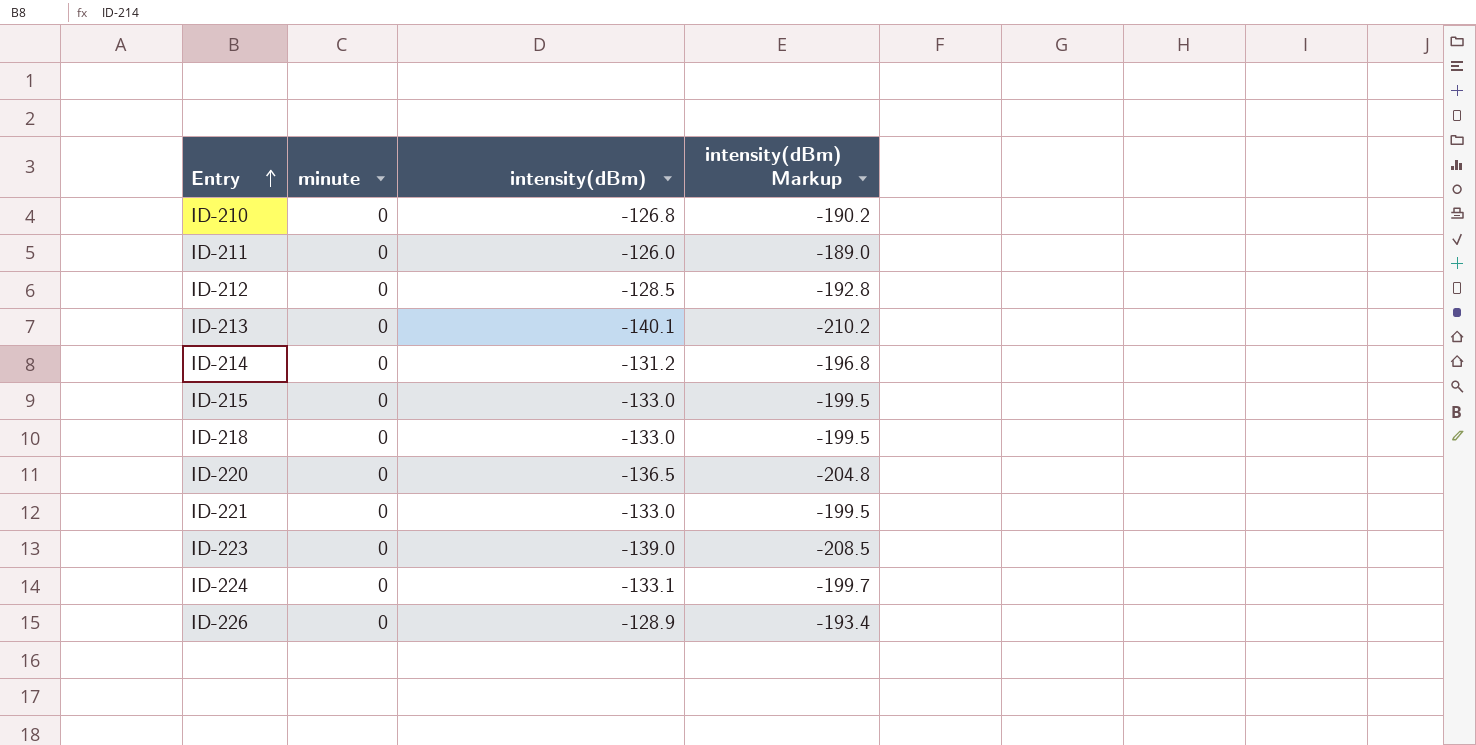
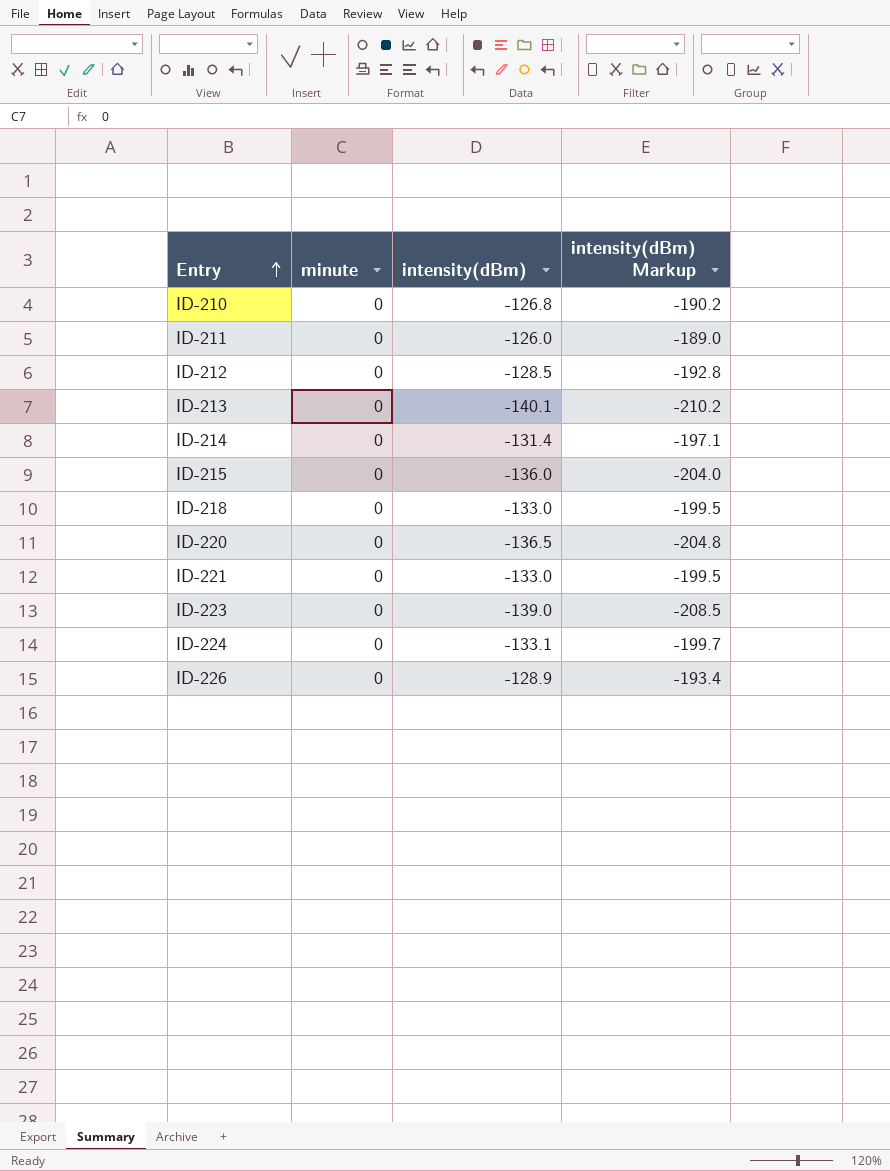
ID-214 | intensity(dBm): -131.2 -> -131.4
ID-214 | intensity(dBm) Markup: -196.8 -> -197.1
ID-215 | intensity(dBm): -133.0 -> -136.0
ID-215 | intensity(dBm) Markup: -199.5 -> -204.0

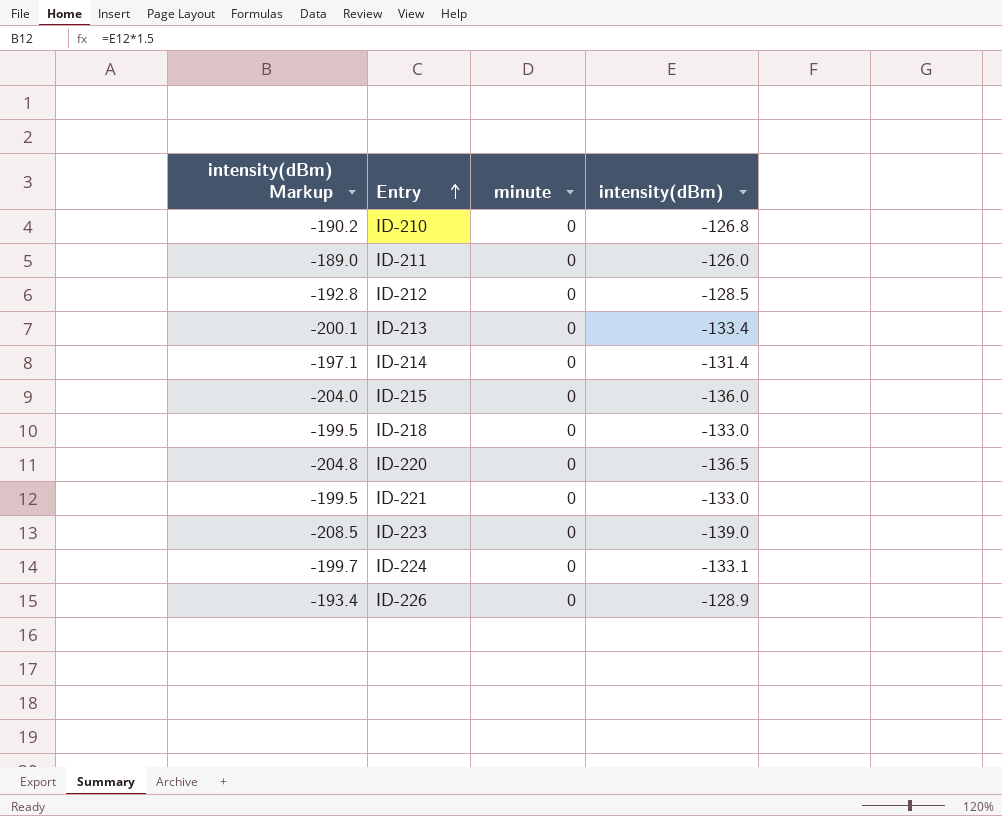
column intensity(dBm) Markup | position: 4 -> 1
ID-213 | intensity(dBm) Markup: -210.2 -> -200.1
ID-213 | intensity(dBm): -140.1 -> -133.4

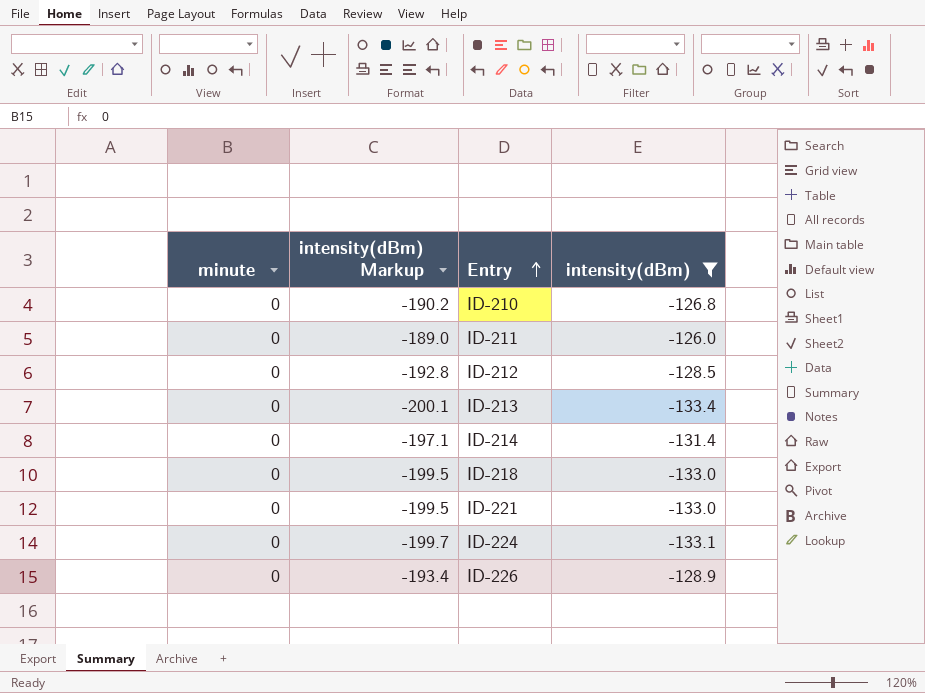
filter: none -> intensity(dBm) >= -133.4
column minute | position: 3 -> 1

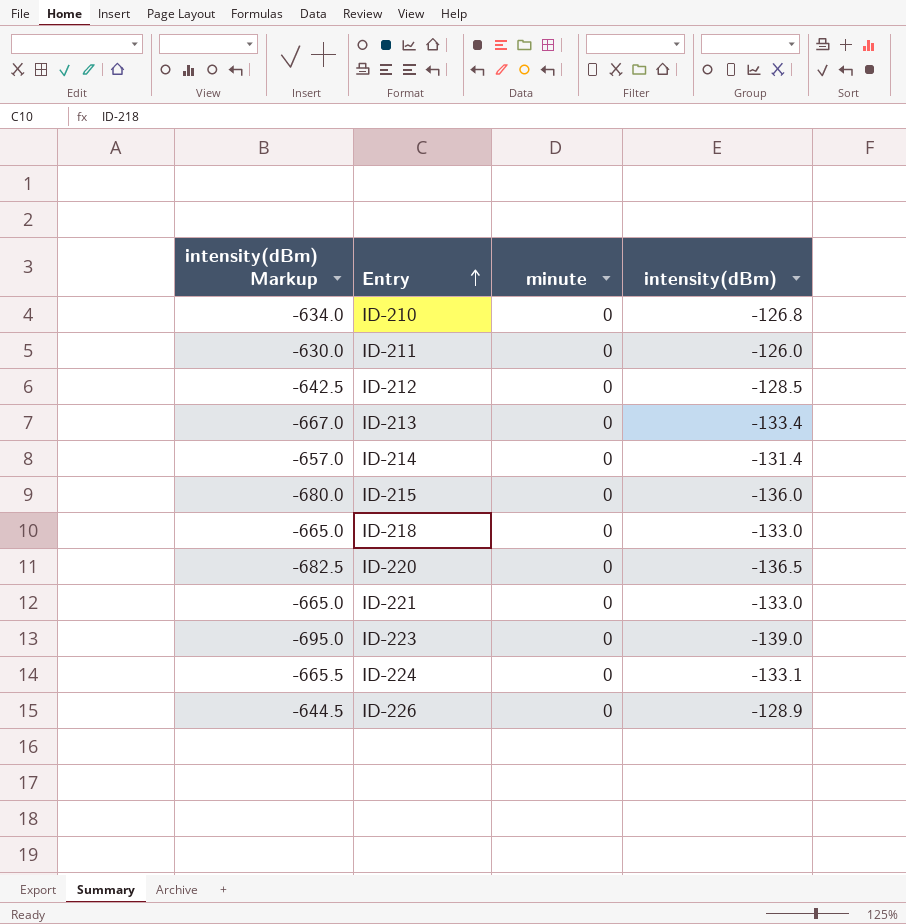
filter: intensity(dBm) >= -133.4 -> none
column intensity(dBm) Markup | formula: [intensity(dBm)] * 1.5 -> [intensity(dBm)] * 5
column minute | position: 1 -> 3

